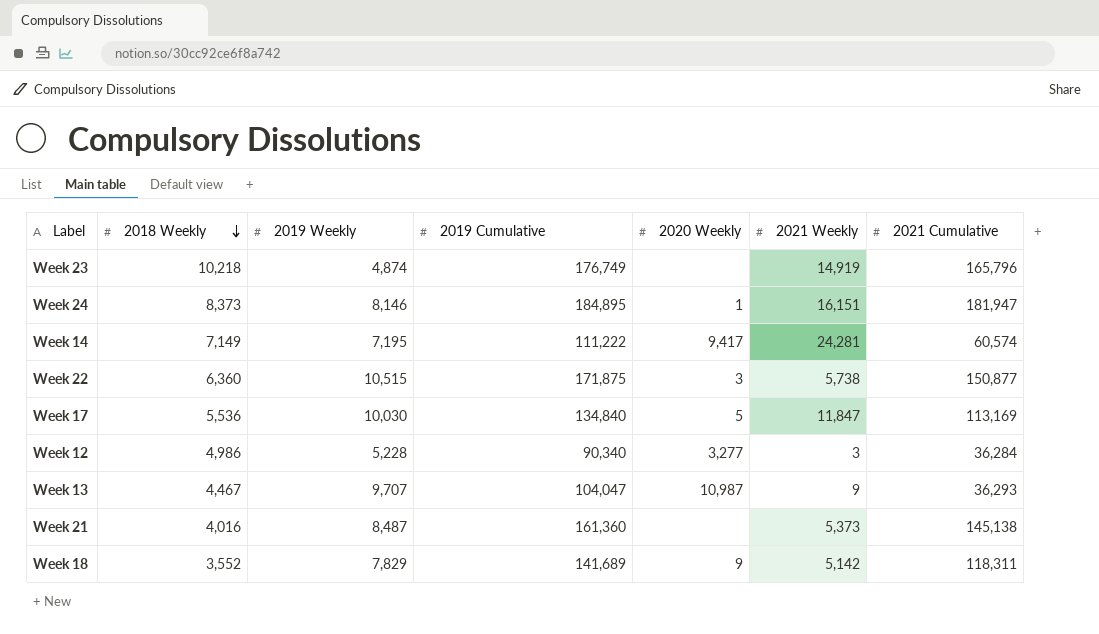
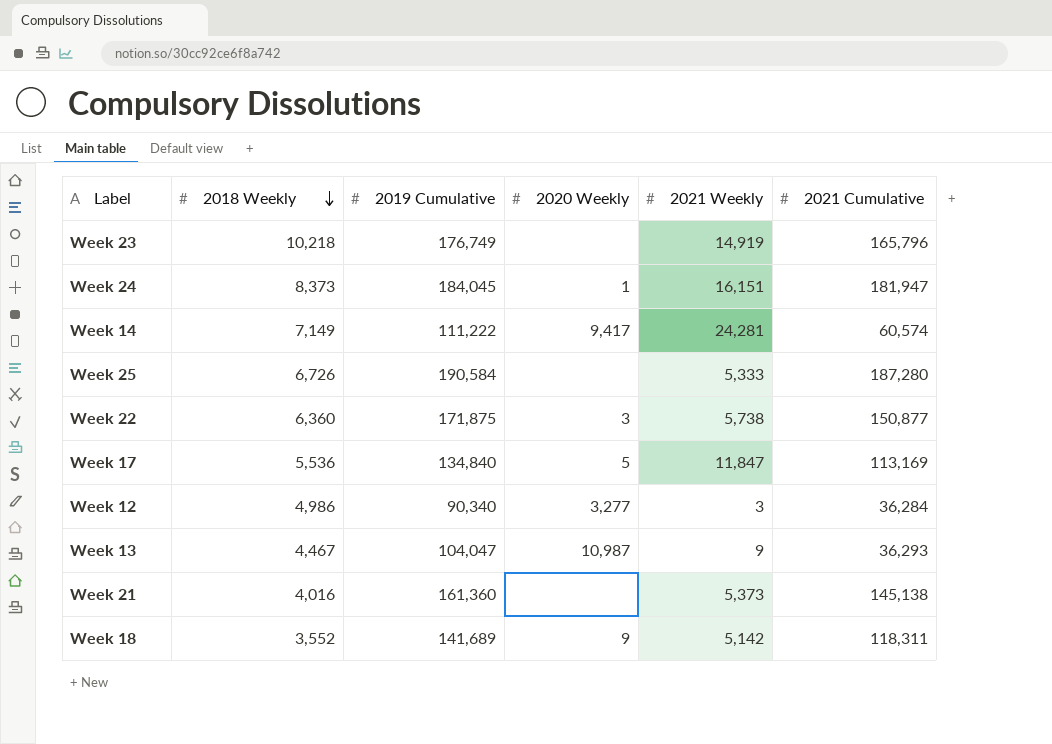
column 2019 Weekly | position: 3 -> none
Week 24 | 2019 Cumulative: 184,895 -> 184,045
row Week 25: none -> 6,726 | 190,584 | none | 5,333 | 187,280

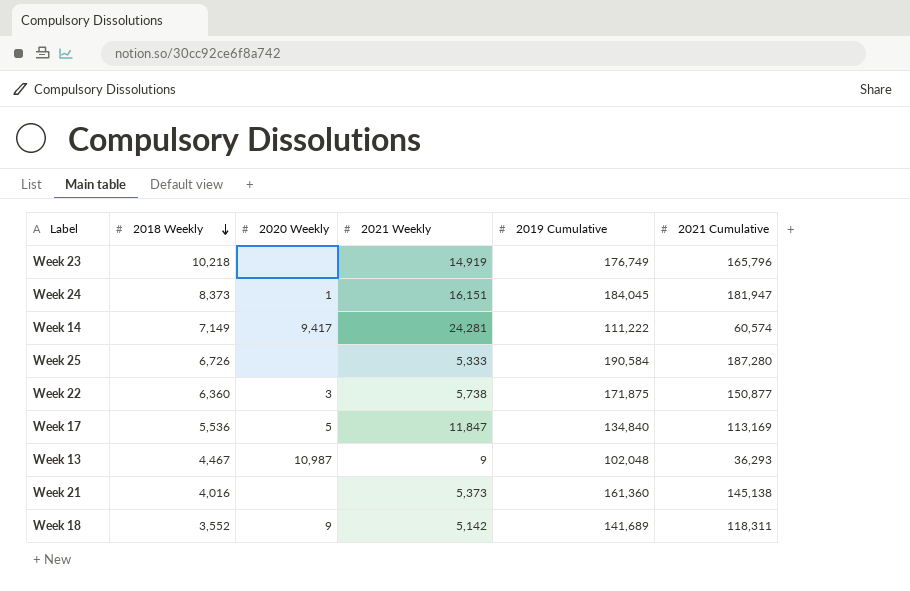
column 2019 Cumulative | position: 3 -> 5
row Week 12: 4,986 | 90,340 | 3,277 | 3 | 36,284 -> none
Week 13 | 2019 Cumulative: 104,047 -> 102,048

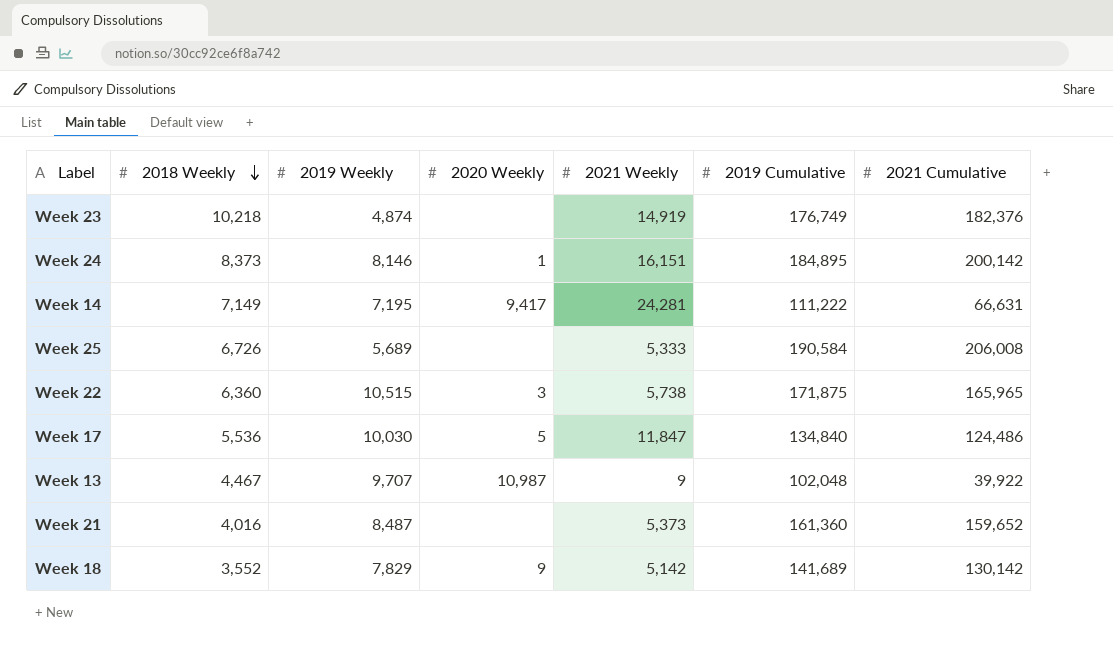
column 2019 Weekly | position: none -> 3
Week 23 | 2021 Cumulative: 165,796 -> 182,376
Week 24 | 2019 Cumulative: 184,045 -> 184,895
Week 24 | 2021 Cumulative: 181,947 -> 200,142
Week 14 | 2021 Cumulative: 60,574 -> 66,631
Week 25 | 2021 Cumulative: 187,280 -> 206,008
Week 22 | 2021 Cumulative: 150,877 -> 165,965
Week 17 | 2021 Cumulative: 113,169 -> 124,486
Week 13 | 2021 Cumulative: 36,293 -> 39,922
Week 21 | 2021 Cumulative: 145,138 -> 159,652
Week 18 | 2021 Cumulative: 118,311 -> 130,142

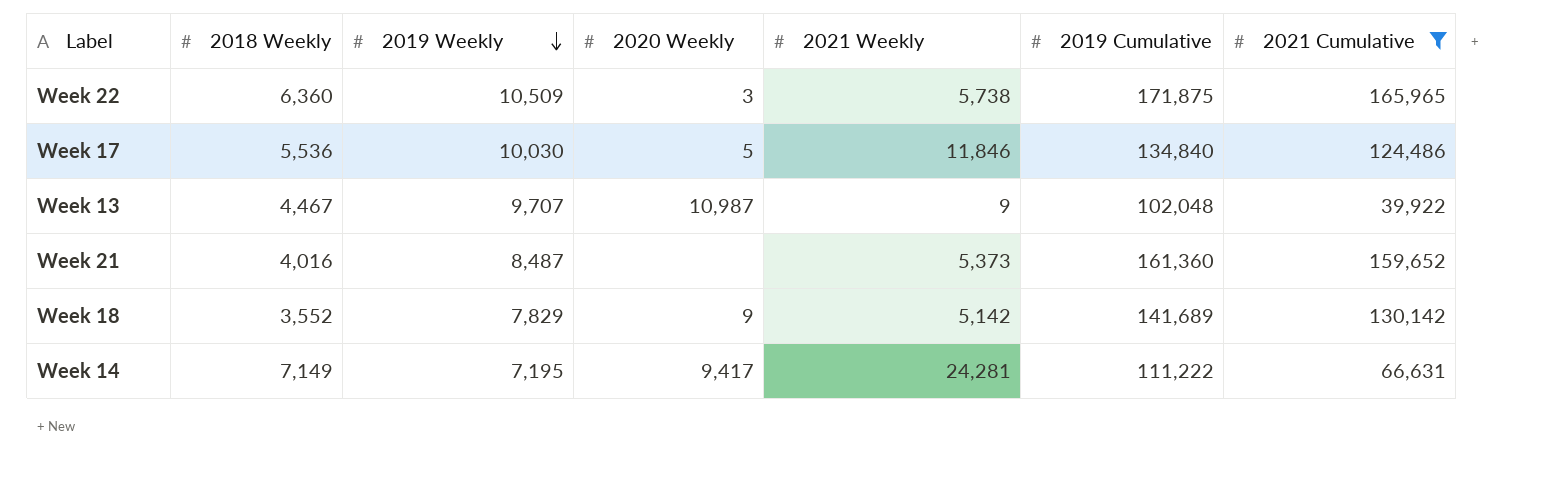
filter: none -> 2021 Cumulative <= 165,965
row order: 2018 Weekly descending -> 2019 Weekly descending
Week 22 | 2019 Weekly: 10,515 -> 10,509
Week 17 | 2021 Weekly: 11,847 -> 11,846

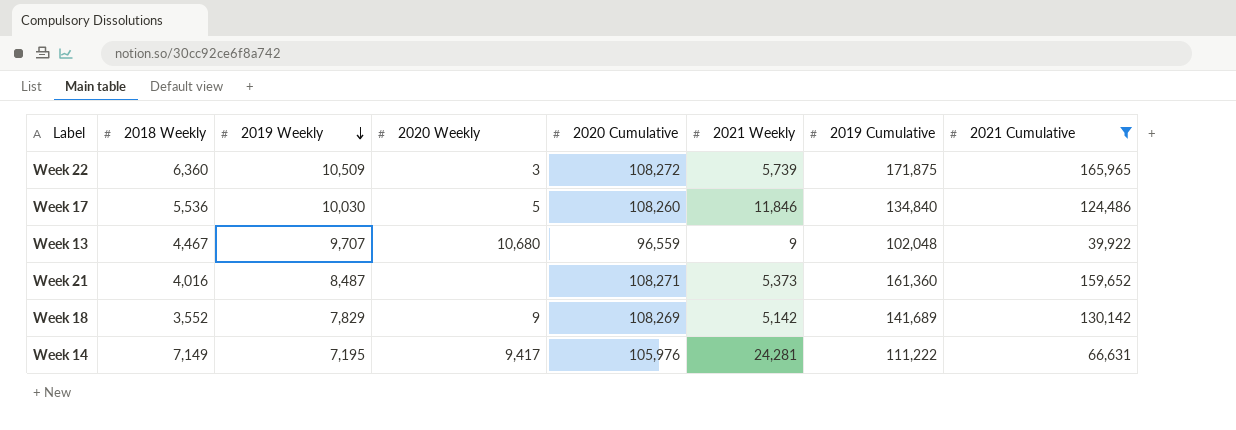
column 2020 Cumulative | position: none -> 5
Week 22 | 2021 Weekly: 5,738 -> 5,739
Week 13 | 2020 Weekly: 10,987 -> 10,680

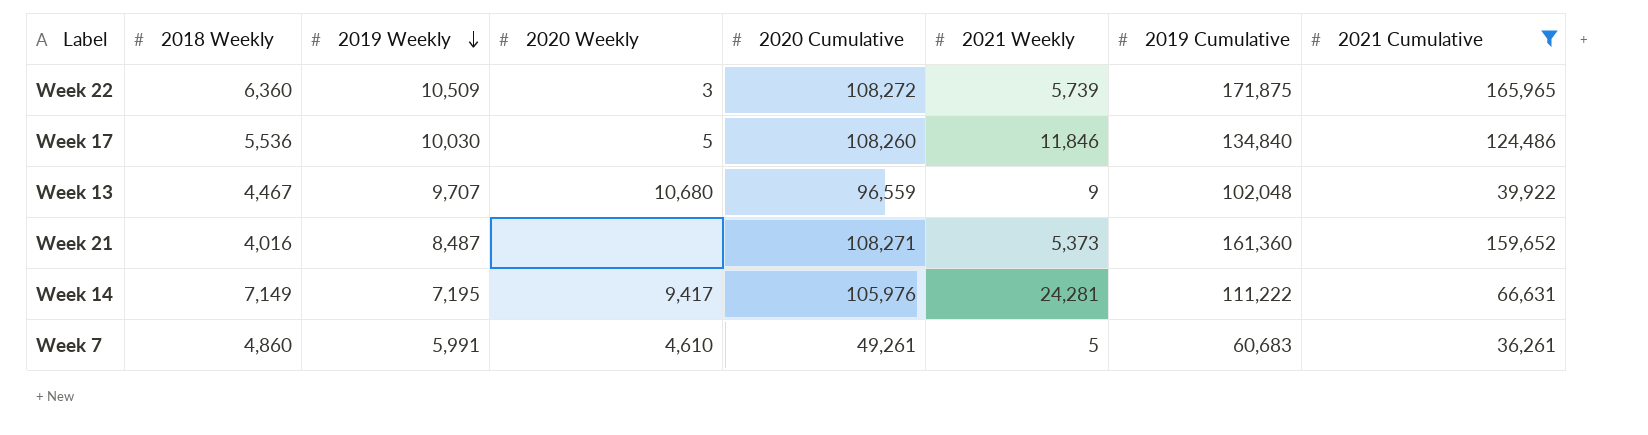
row Week 18: 3,552 | 7,829 | 9 | 108,269 | 5,142 | 141,689 | 130,142 -> none
row Week 7: none -> 4,860 | 5,991 | 4,610 | 49,261 | 5 | 60,683 | 36,261

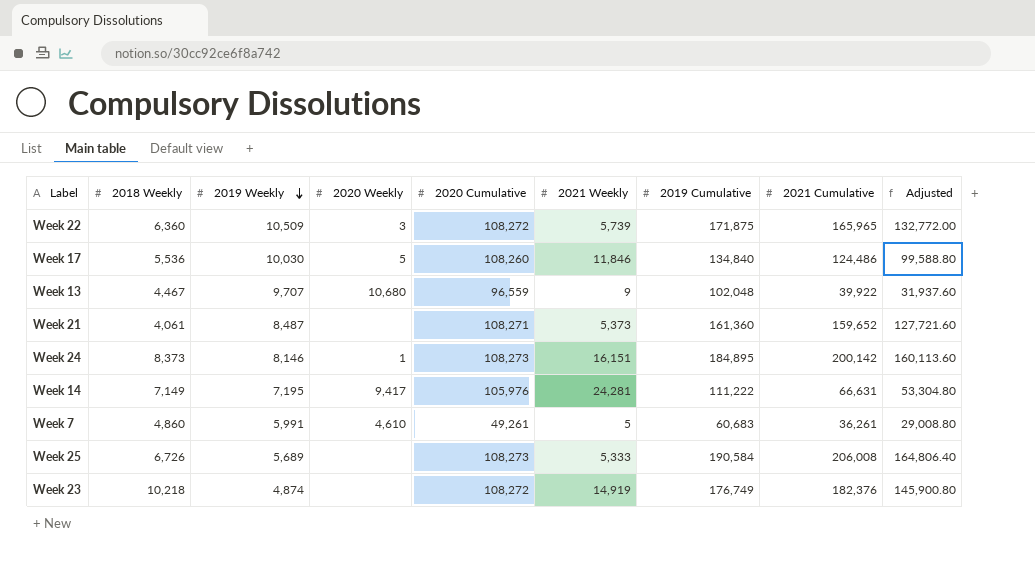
filter: 2021 Cumulative <= 165,965 -> none
column Adjusted | formula: none -> [2021 Cumulative] * 0.8
Week 21 | 2018 Weekly: 4,016 -> 4,061

